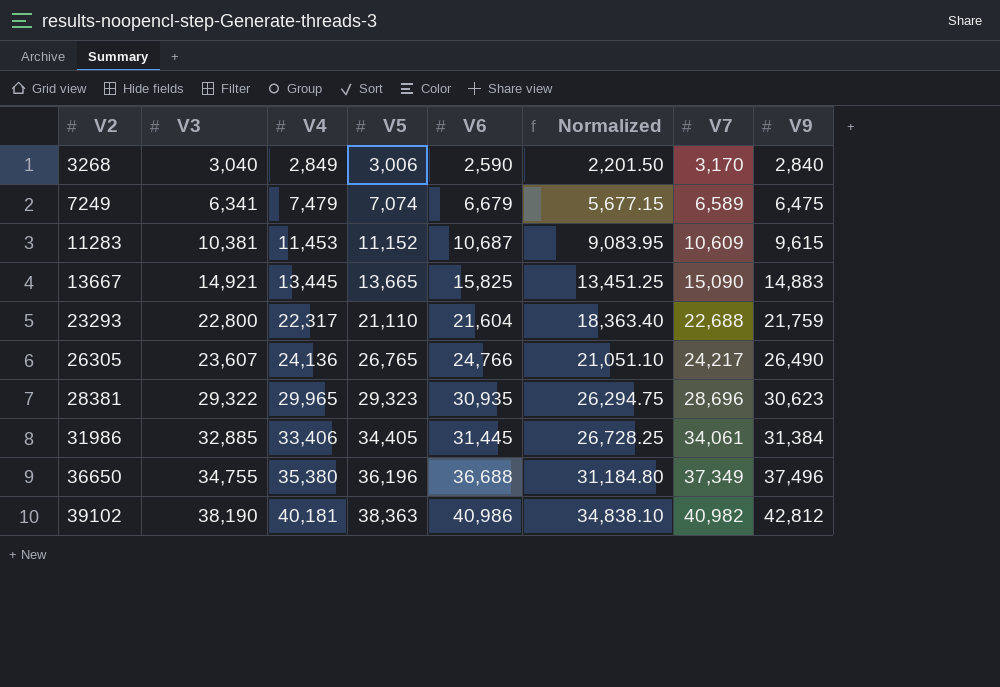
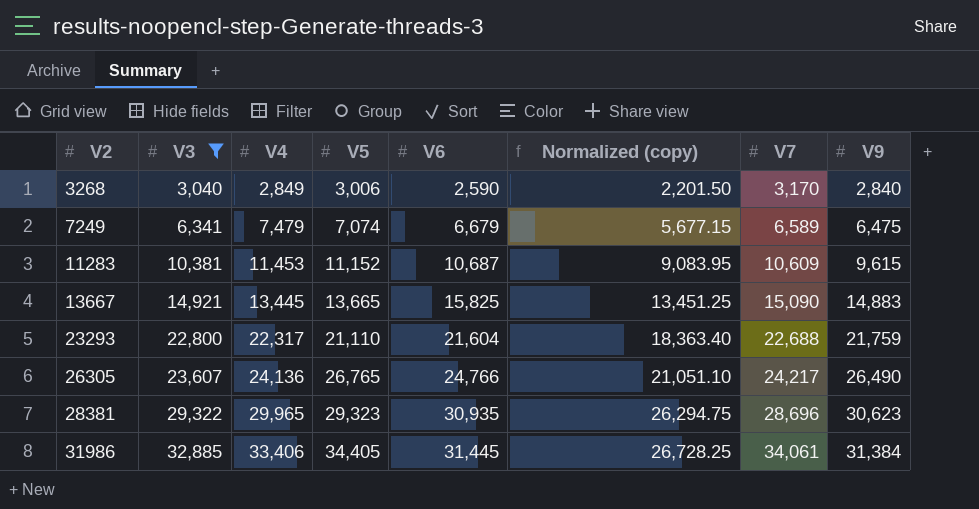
filter: none -> V3 <= 32,885
column name: Normalized -> Normalized (copy)

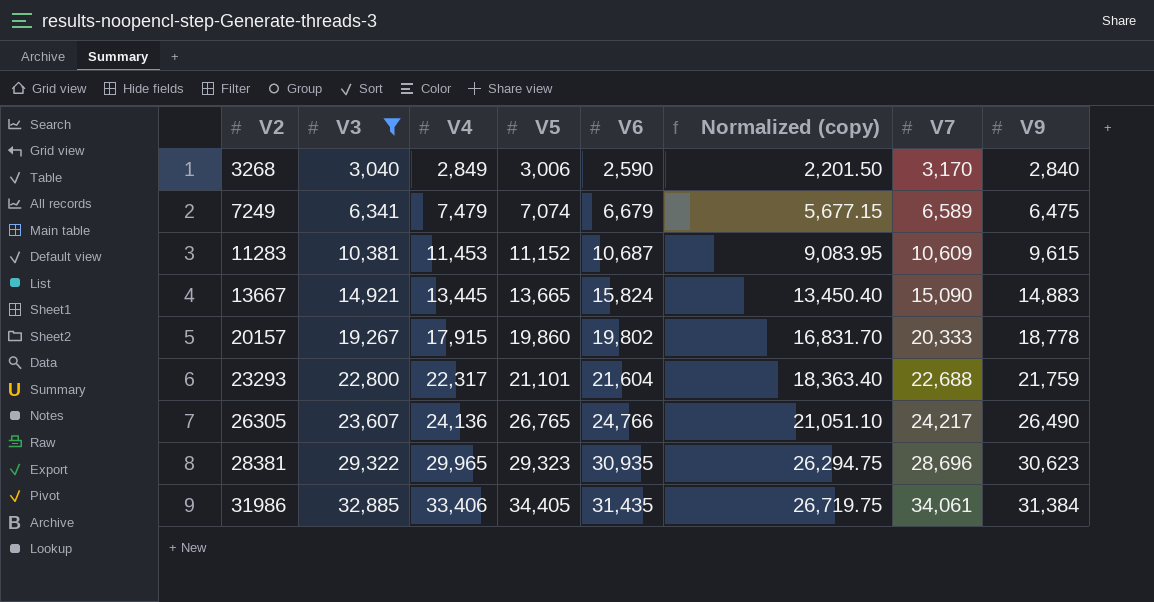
13667 | V6: 15,825 -> 15,824
13667 | Normalized (copy): 13,451.25 -> 13,450.40
row 20157: none -> 19,267 | 17,915 | 19,860 | 19,802 | 16,831.70 | 20,333 | 18,778
23293 | V5: 21,110 -> 21,101
31986 | V6: 31,445 -> 31,435
31986 | Normalized (copy): 26,728.25 -> 26,719.75

